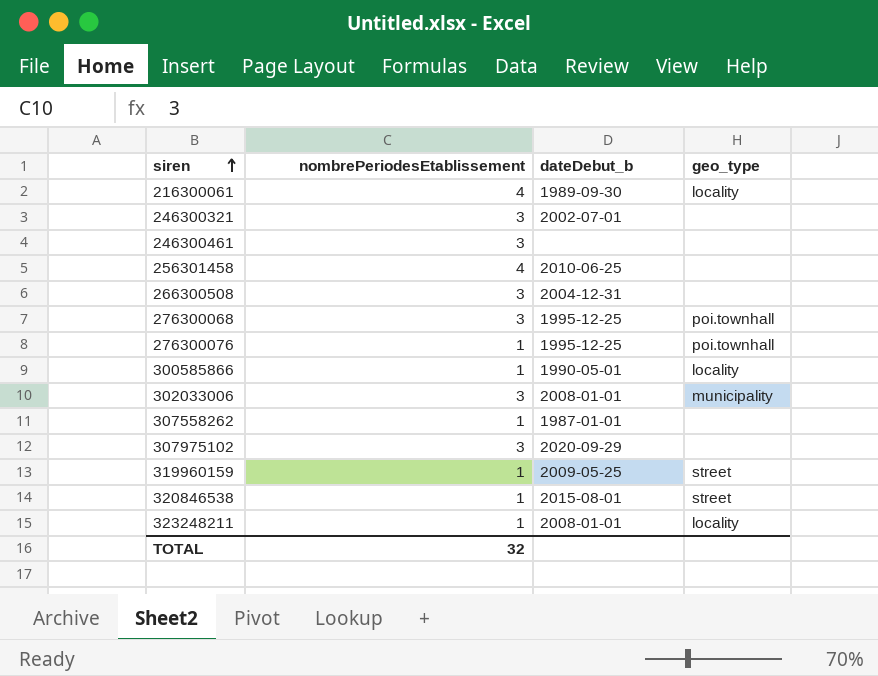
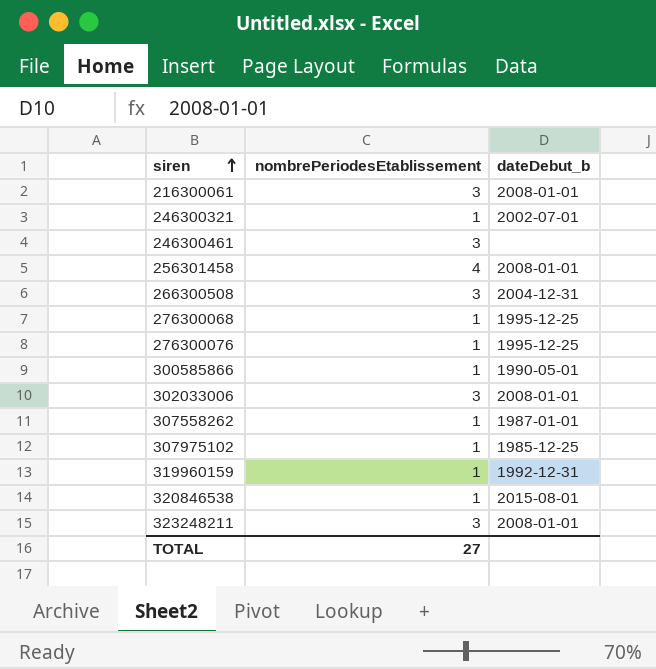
column geo_type | position: 4 -> none
216300061 | nombrePeriodesEtablissement: 4 -> 3
216300061 | dateDebut_b: 1989-09-30 -> 2008-01-01
246300321 | nombrePeriodesEtablissement: 3 -> 1
256301458 | dateDebut_b: 2010-06-25 -> 2008-01-01
276300068 | nombrePeriodesEtablissement: 3 -> 1
307975102 | nombrePeriodesEtablissement: 3 -> 1
307975102 | dateDebut_b: 2020-09-29 -> 1985-12-25
319960159 | dateDebut_b: 2009-05-25 -> 1992-12-31
323248211 | nombrePeriodesEtablissement: 1 -> 3
TOTAL | nombrePeriodesEtablissement: 32 -> 27

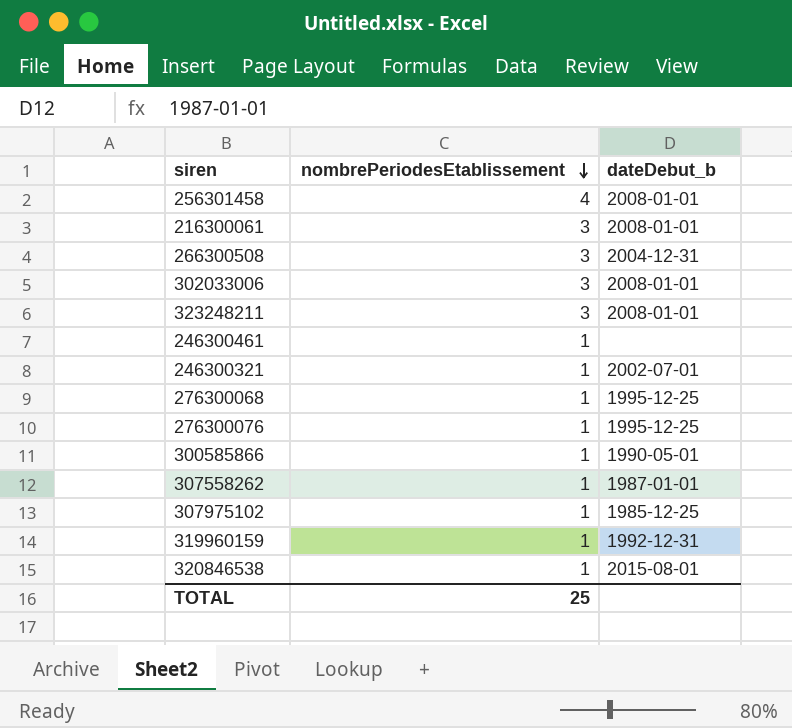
row order: siren ascending -> nombrePeriodesEtablissement descending
246300461 | nombrePeriodesEtablissement: 3 -> 1
TOTAL | nombrePeriodesEtablissement: 27 -> 25

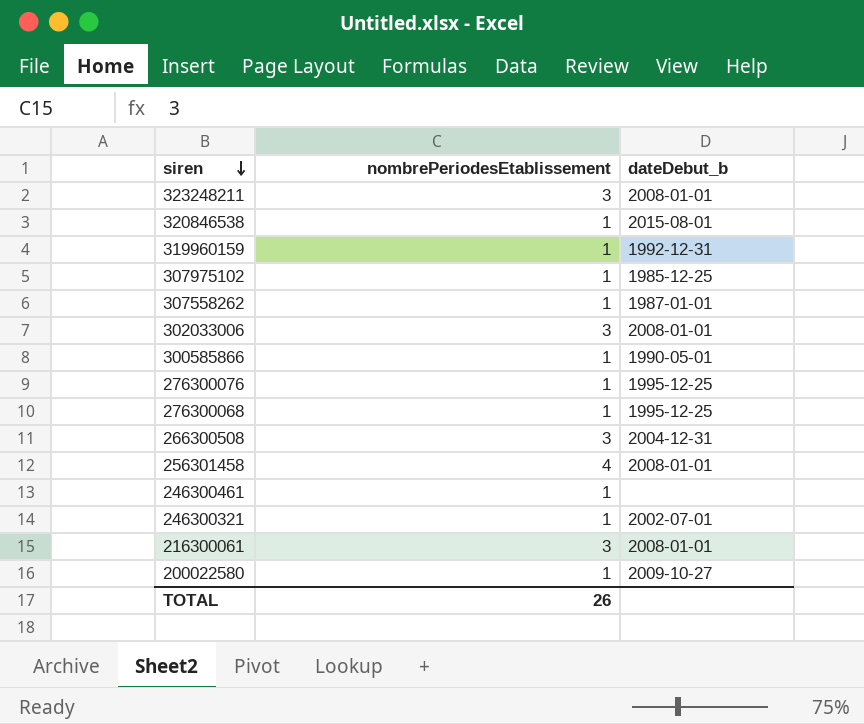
row order: nombrePeriodesEtablissement descending -> siren descending
row 200022580: none -> 1 | 2009-10-27
TOTAL | nombrePeriodesEtablissement: 25 -> 26

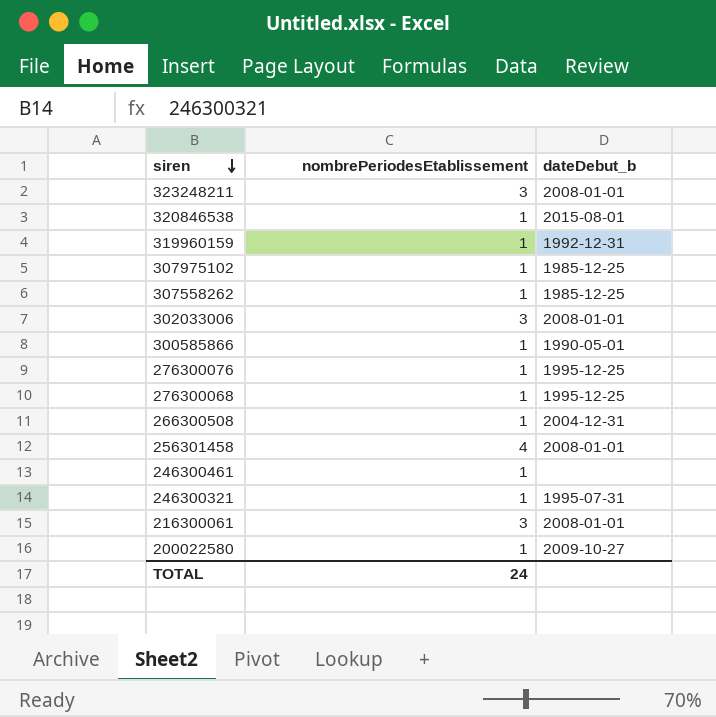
307558262 | dateDebut_b: 1987-01-01 -> 1985-12-25
266300508 | nombrePeriodesEtablissement: 3 -> 1
246300321 | dateDebut_b: 2002-07-01 -> 1995-07-31
TOTAL | nombrePeriodesEtablissement: 26 -> 24

